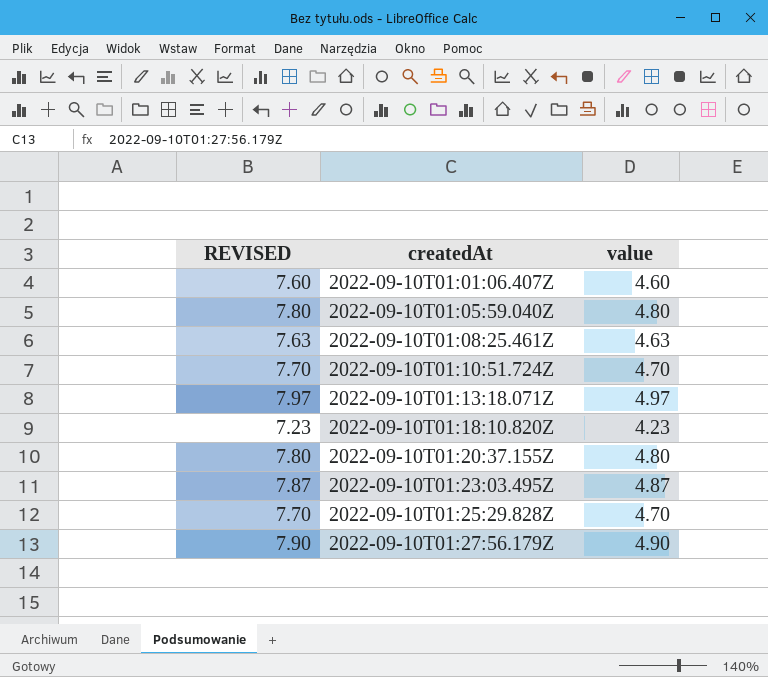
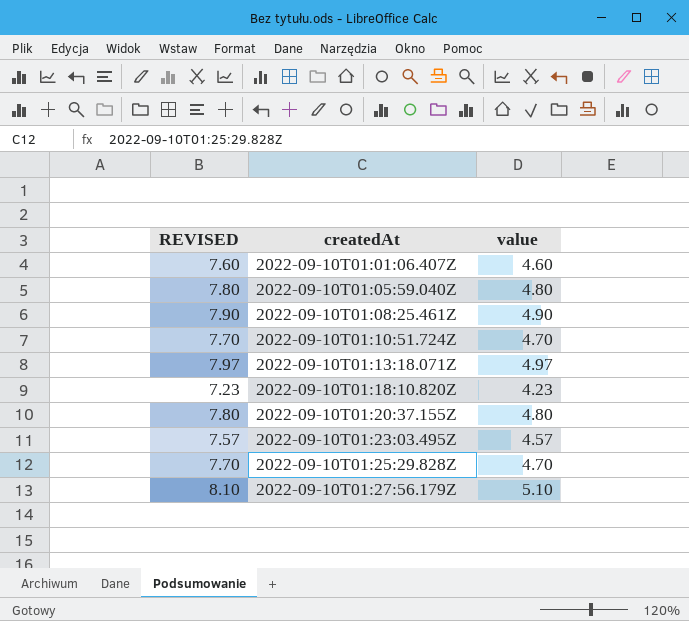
2022-09-10T01:08:25.461Z | REVISED: 7.63 -> 7.90
2022-09-10T01:08:25.461Z | value: 4.63 -> 4.90
2022-09-10T01:23:03.495Z | REVISED: 7.87 -> 7.57
2022-09-10T01:23:03.495Z | value: 4.87 -> 4.57
2022-09-10T01:27:56.179Z | REVISED: 7.90 -> 8.10
2022-09-10T01:27:56.179Z | value: 4.90 -> 5.10

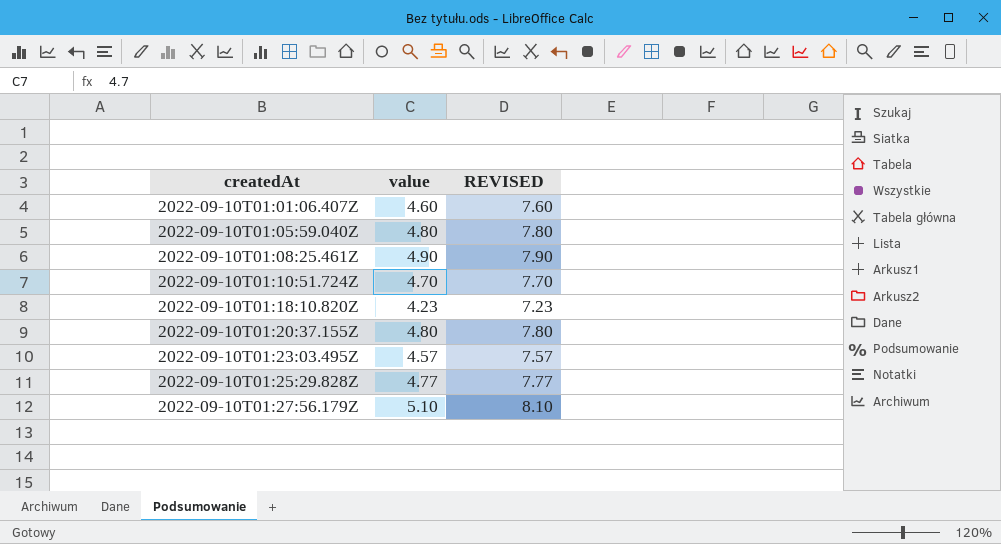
column REVISED | position: 1 -> 3
row 2022-09-10T01:13:18.071Z: 7.97 | 4.97 -> none
2022-09-10T01:25:29.828Z | value: 4.70 -> 4.77
2022-09-10T01:25:29.828Z | REVISED: 7.70 -> 7.77

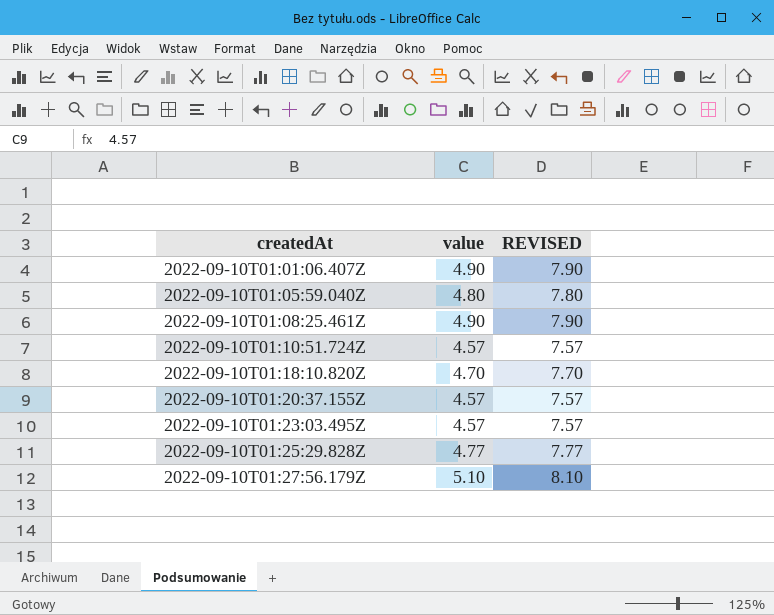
2022-09-10T01:01:06.407Z | value: 4.60 -> 4.90
2022-09-10T01:01:06.407Z | REVISED: 7.60 -> 7.90
2022-09-10T01:10:51.724Z | value: 4.70 -> 4.57
2022-09-10T01:10:51.724Z | REVISED: 7.70 -> 7.57
2022-09-10T01:18:10.820Z | value: 4.23 -> 4.70
2022-09-10T01:18:10.820Z | REVISED: 7.23 -> 7.70
2022-09-10T01:20:37.155Z | value: 4.80 -> 4.57
2022-09-10T01:20:37.155Z | REVISED: 7.80 -> 7.57

